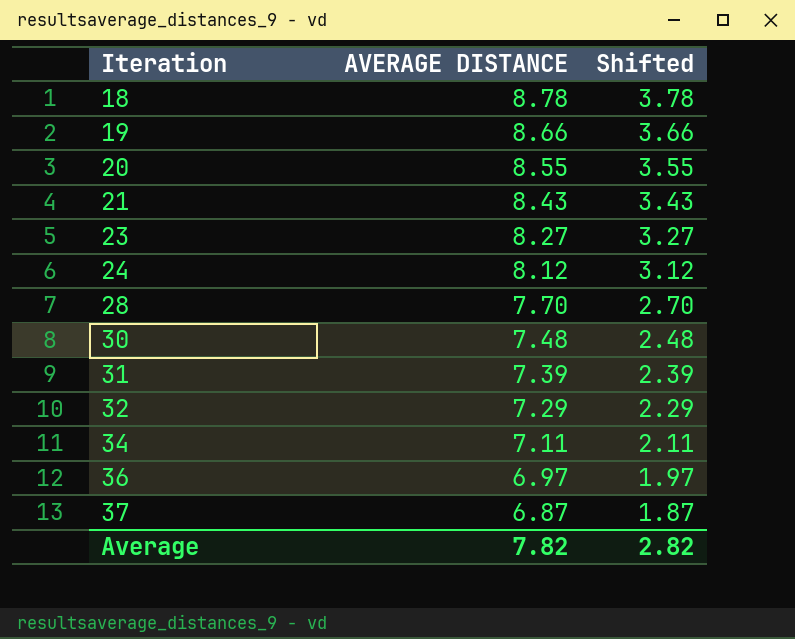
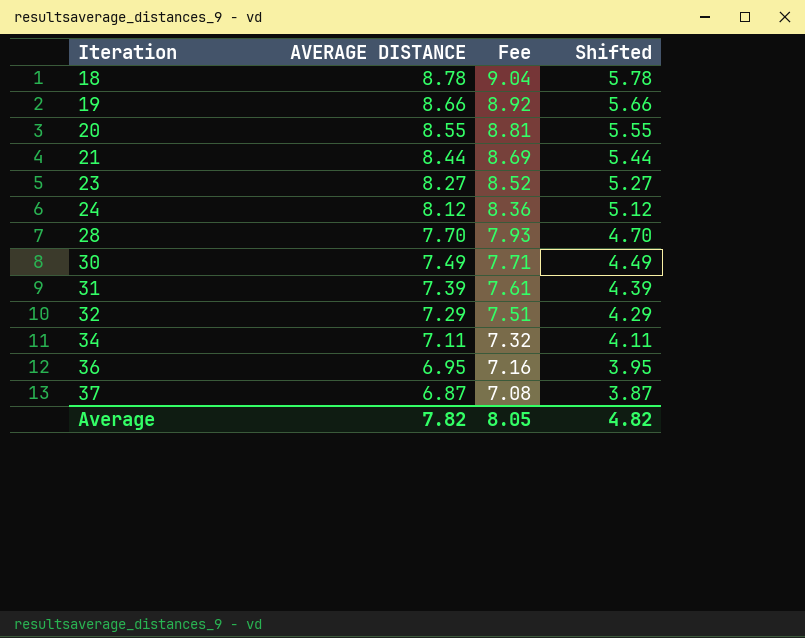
column Fee | formula: none -> [AVERAGE DISTANCE] * 1.03
column Shifted | formula: [AVERAGE DISTANCE] - 5 -> [AVERAGE DISTANCE] - 3
21 | AVERAGE DISTANCE: 8.43 -> 8.44
30 | AVERAGE DISTANCE: 7.48 -> 7.49
36 | AVERAGE DISTANCE: 6.97 -> 6.95
Average | Shifted: 2.82 -> 4.82

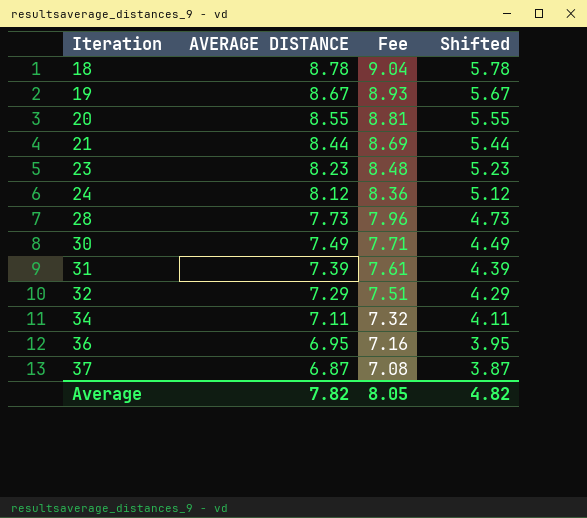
19 | AVERAGE DISTANCE: 8.66 -> 8.67
19 | Fee: 8.92 -> 8.93
19 | Shifted: 5.66 -> 5.67
23 | AVERAGE DISTANCE: 8.27 -> 8.23
23 | Fee: 8.52 -> 8.48
23 | Shifted: 5.27 -> 5.23
28 | AVERAGE DISTANCE: 7.70 -> 7.73
28 | Fee: 7.93 -> 7.96
28 | Shifted: 4.70 -> 4.73

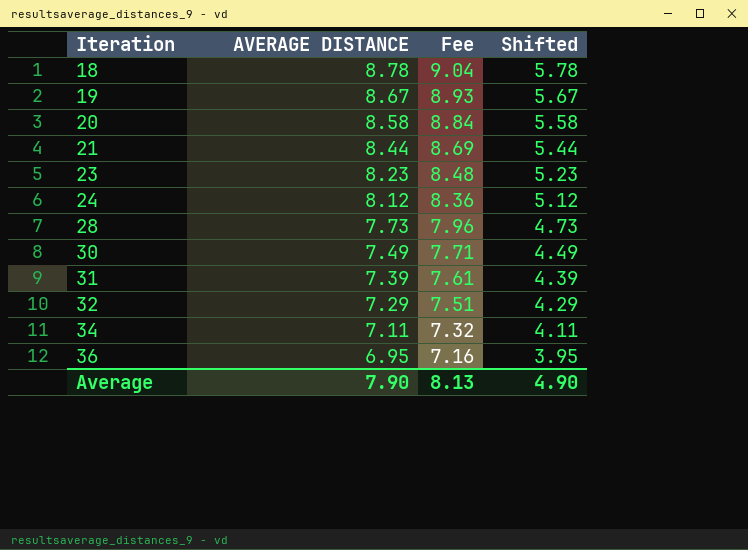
row 37: 6.87 | 7.08 | 3.87 -> none
20 | AVERAGE DISTANCE: 8.55 -> 8.58
20 | Fee: 8.81 -> 8.84
20 | Shifted: 5.55 -> 5.58
Average | AVERAGE DISTANCE: 7.82 -> 7.90
Average | Fee: 8.05 -> 8.13
Average | Shifted: 4.82 -> 4.90

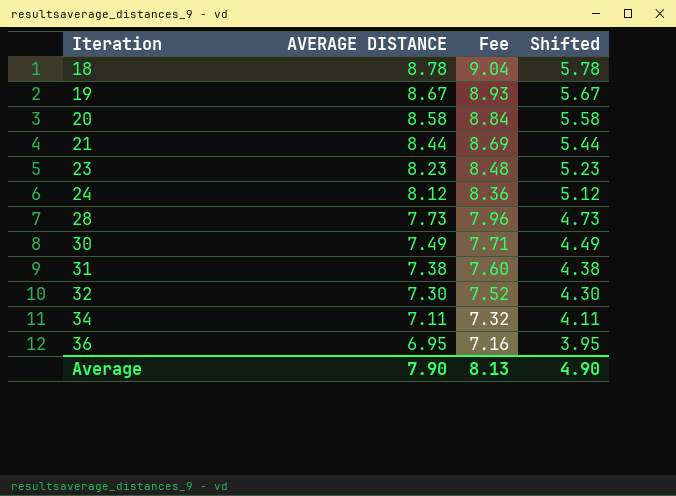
31 | AVERAGE DISTANCE: 7.39 -> 7.38
31 | Fee: 7.61 -> 7.60
31 | Shifted: 4.39 -> 4.38
32 | AVERAGE DISTANCE: 7.29 -> 7.30
32 | Fee: 7.51 -> 7.52
32 | Shifted: 4.29 -> 4.30

